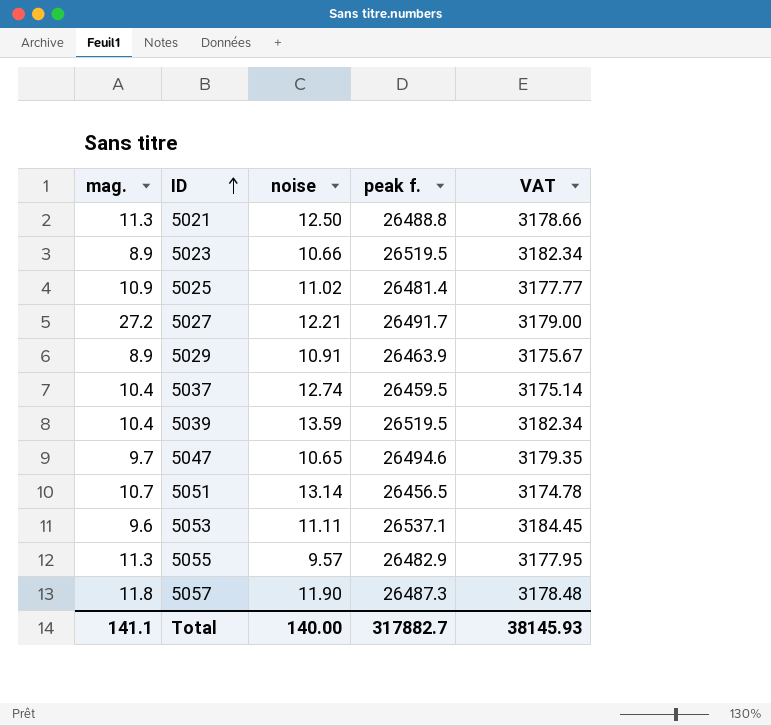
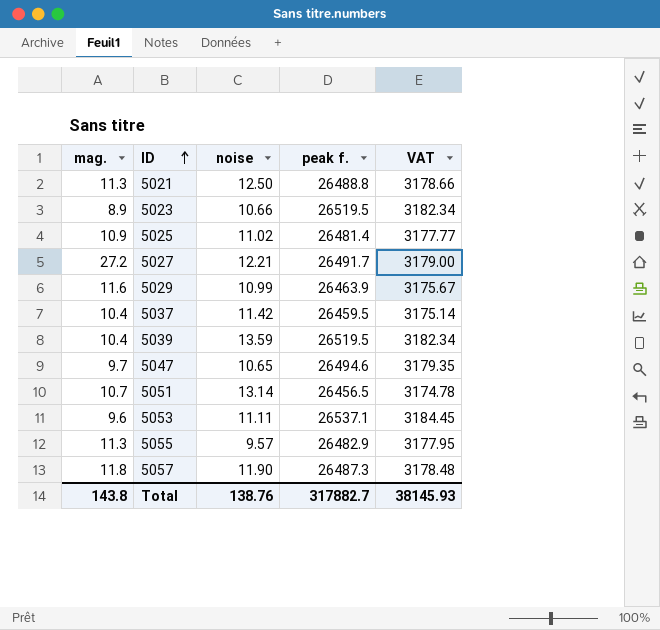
5029 | mag.: 8.9 -> 11.6
5029 | noise: 10.91 -> 10.99
5037 | noise: 12.74 -> 11.42
Total | mag.: 141.1 -> 143.8
Total | noise: 140.00 -> 138.76

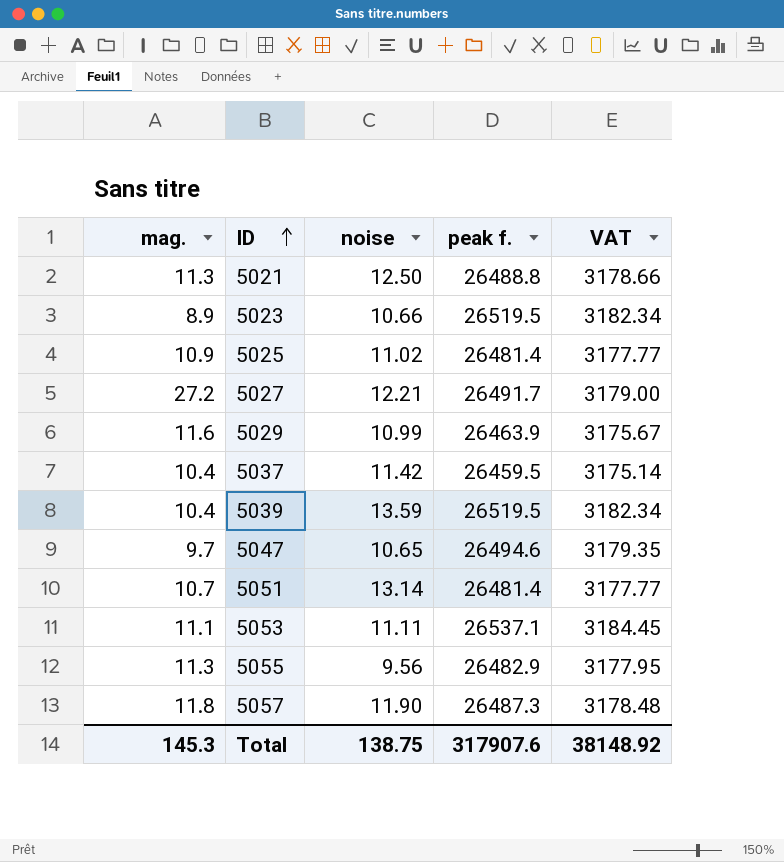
5051 | peak f.: 26456.5 -> 26481.4
5051 | VAT: 3174.78 -> 3177.77
5053 | mag.: 9.6 -> 11.1
5055 | noise: 9.57 -> 9.56
Total | mag.: 143.8 -> 145.3
Total | noise: 138.76 -> 138.75
Total | peak f.: 317882.7 -> 317907.6
Total | VAT: 38145.93 -> 38148.92

